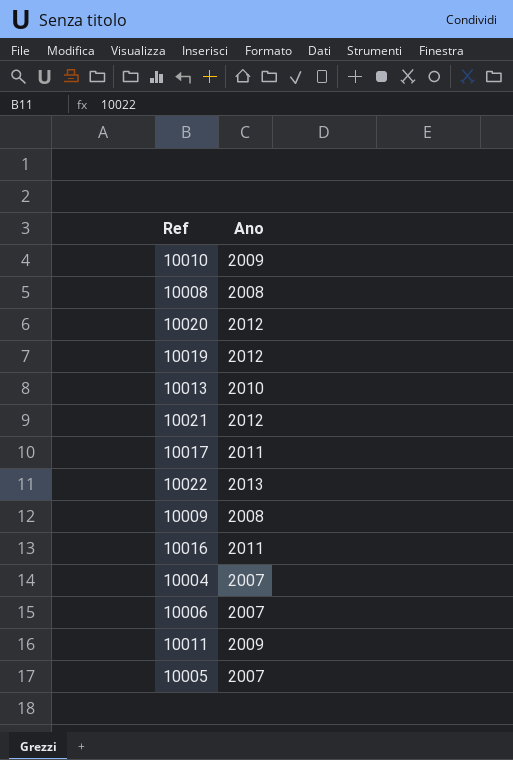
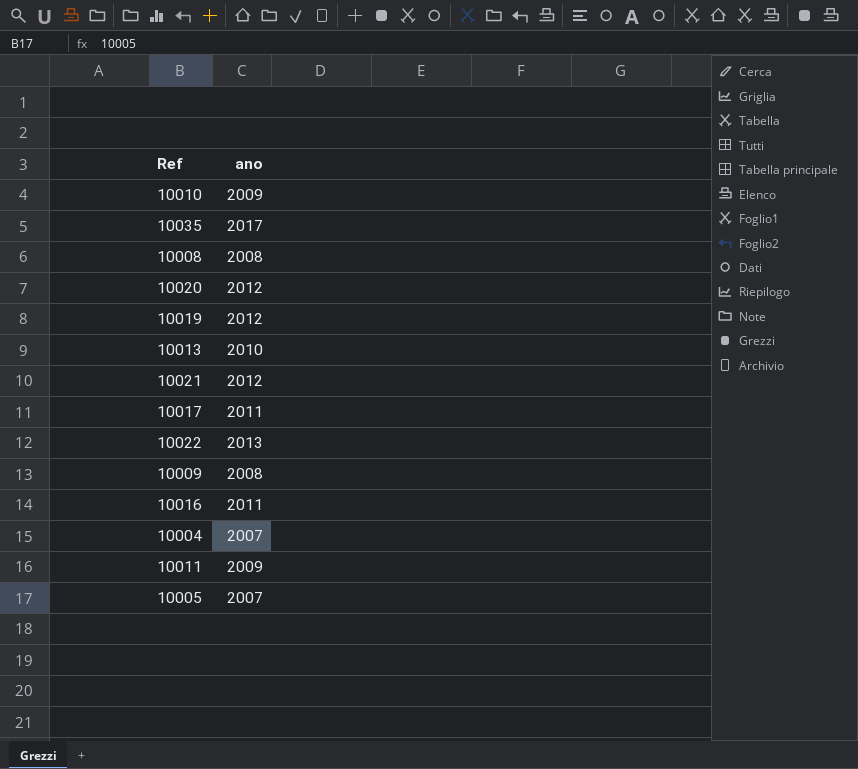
column name: Ano -> ano
row 10006: 2007 -> none
row 10035: none -> 2017

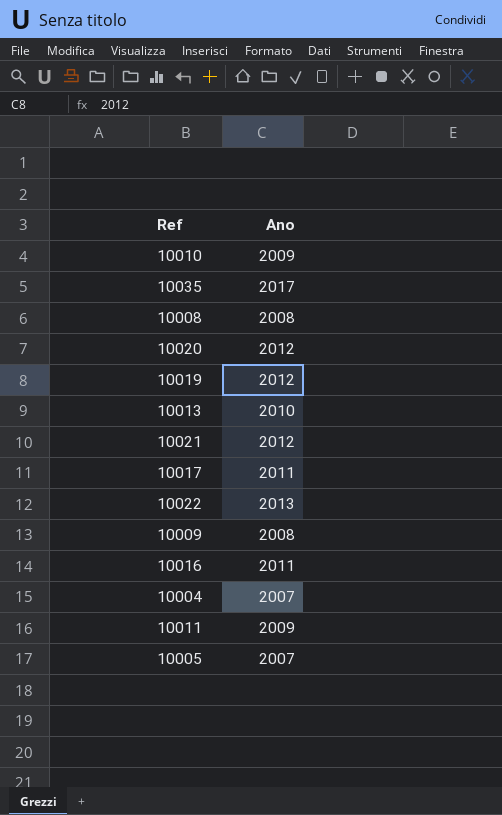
column name: ano -> Ano

